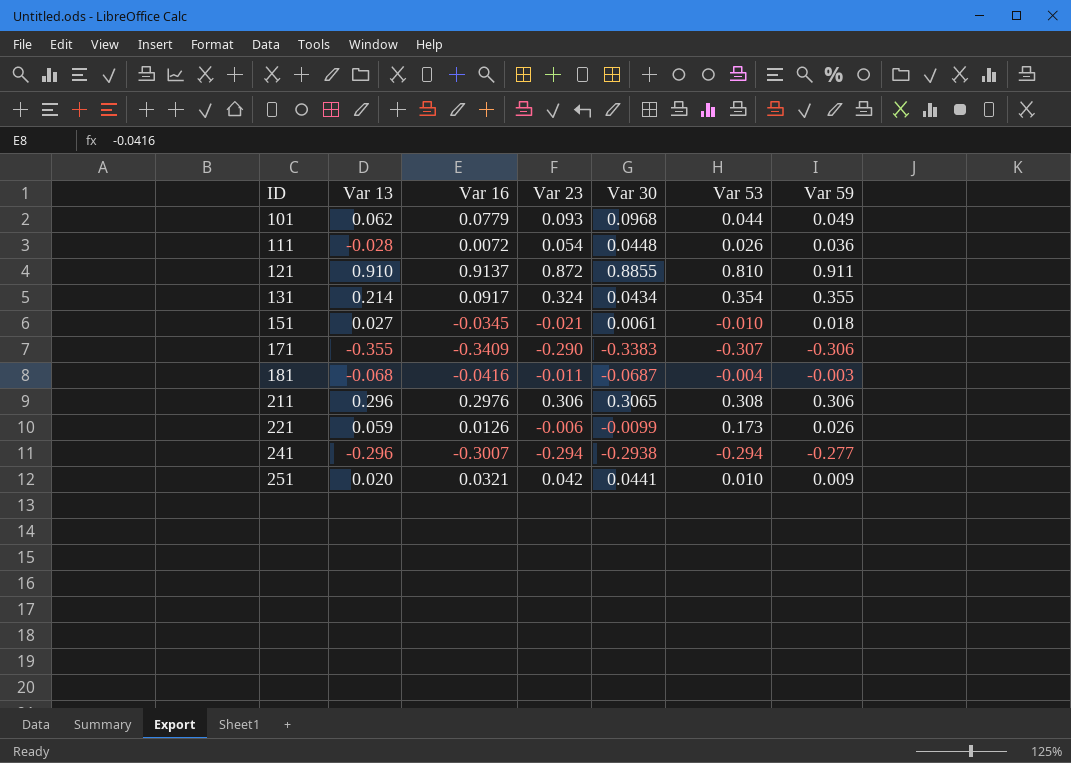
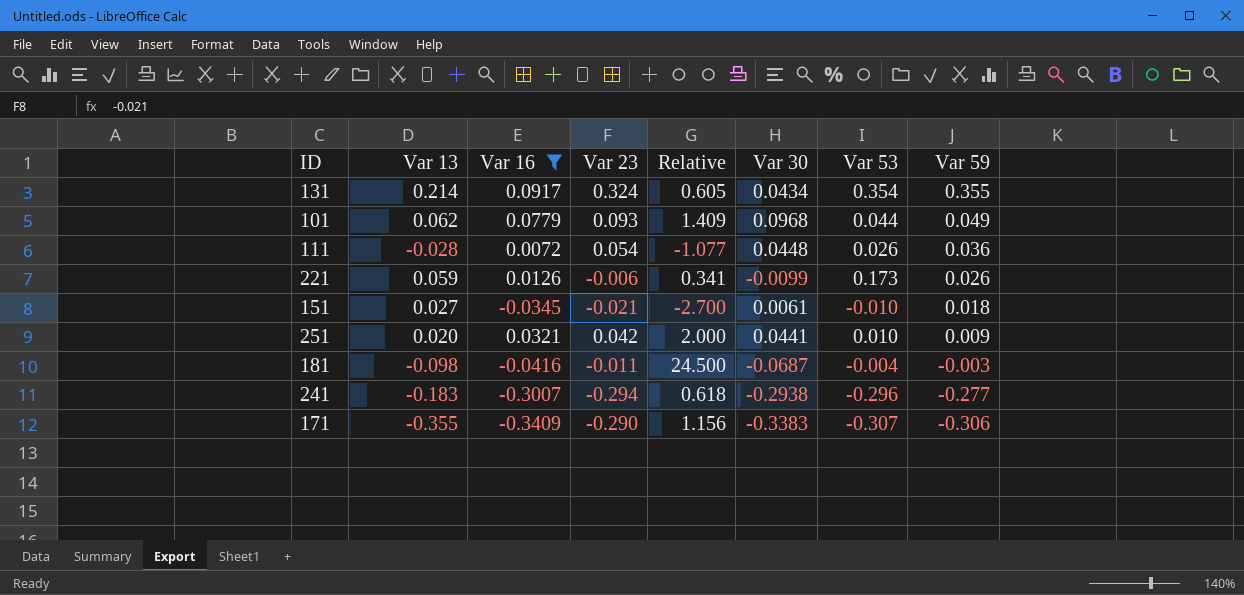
filter: none -> Var 16 <= 0.0917
row order: ID ascending -> Var 59 descending
column Relative | formula: none -> [Var 13] / [Var 53]
181 | Var 13: -0.068 -> -0.098
241 | Var 13: -0.296 -> -0.183
241 | Var 53: -0.294 -> -0.296

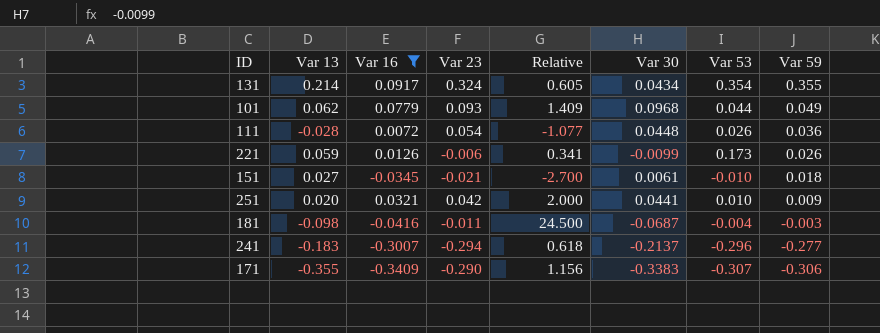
241 | Var 30: -0.2938 -> -0.2137

